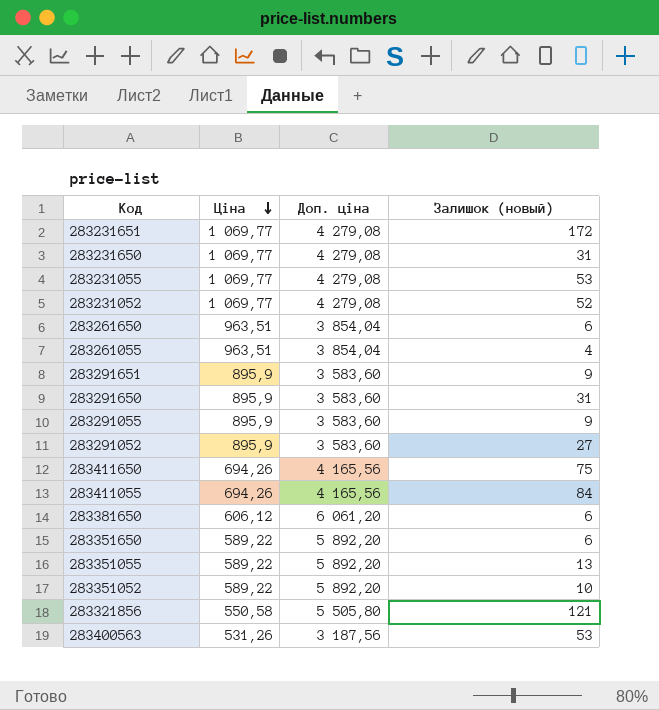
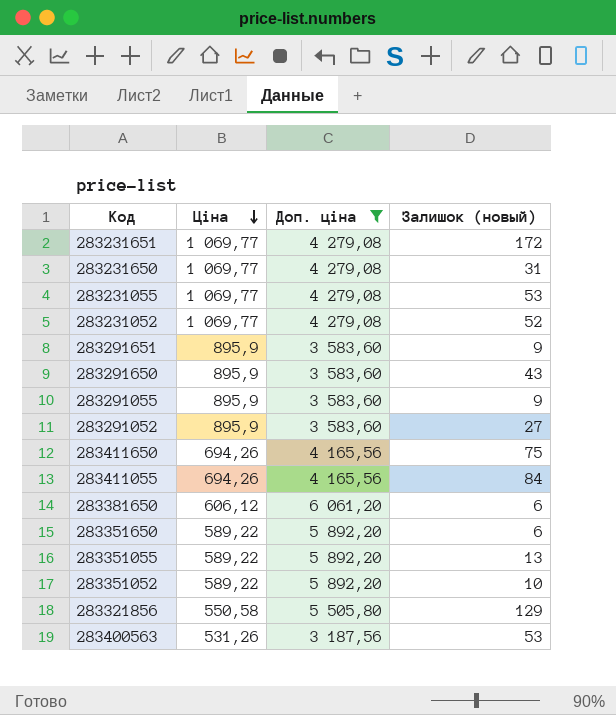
filter: none -> Доп. ціна != 3 854,04
283291650 | Залишок (новый): 31 -> 43
283321856 | Залишок (новый): 121 -> 129

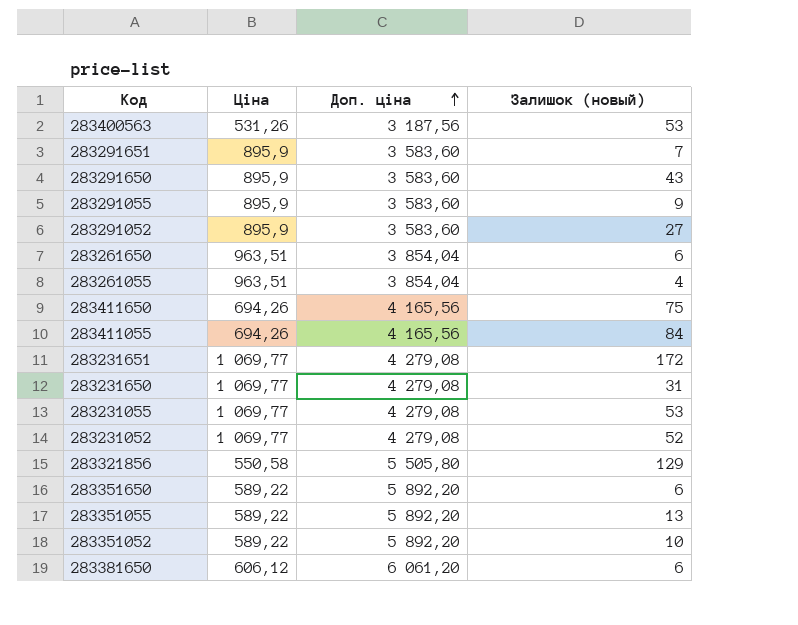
filter: Доп. ціна != 3 854,04 -> none
row order: Ціна descending -> Доп. ціна ascending
283291651 | Залишок (новый): 9 -> 7

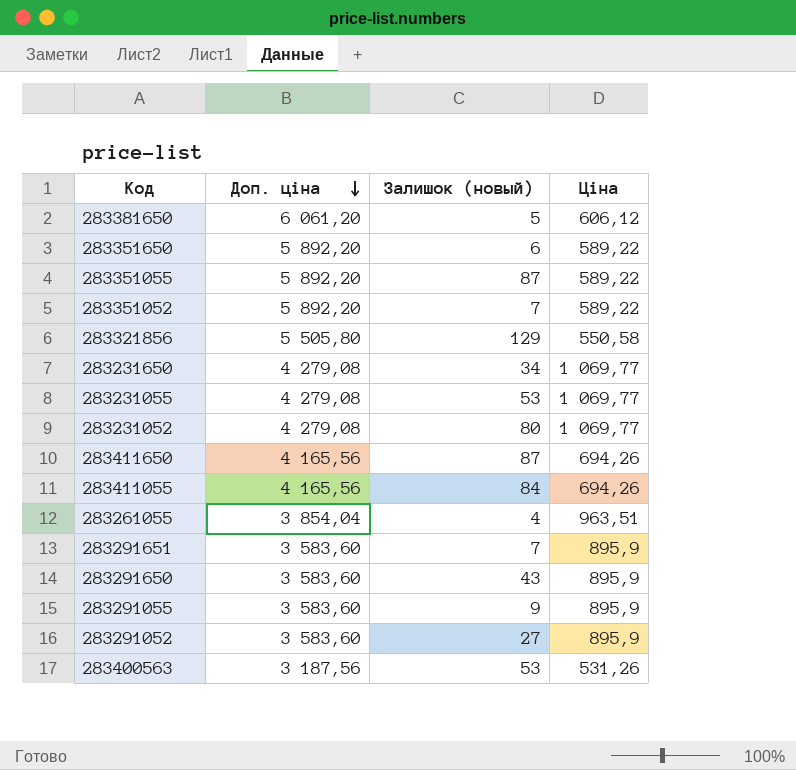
row order: Доп. ціна ascending -> Доп. ціна descending
column Ціна | position: 2 -> 4
row 283261650: 963,51 | 3 854,04 | 6 -> none
row 283231651: 1 069,77 | 4 279,08 | 172 -> none
283381650 | Залишок (новый): 6 -> 5
283351055 | Залишок (новый): 13 -> 87
283351052 | Залишок (новый): 10 -> 7
283231650 | Залишок (новый): 31 -> 34
283231052 | Залишок (новый): 52 -> 80
283411650 | Залишок (новый): 75 -> 87

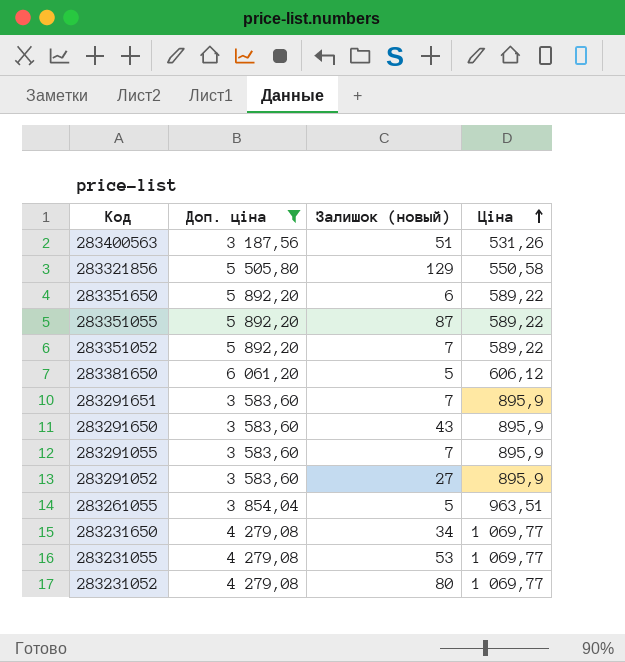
filter: none -> Доп. ціна != 4 165,56
row order: Доп. ціна descending -> Ціна ascending
283400563 | Залишок (новый): 53 -> 51
283291055 | Залишок (новый): 9 -> 7
283261055 | Залишок (новый): 4 -> 5

